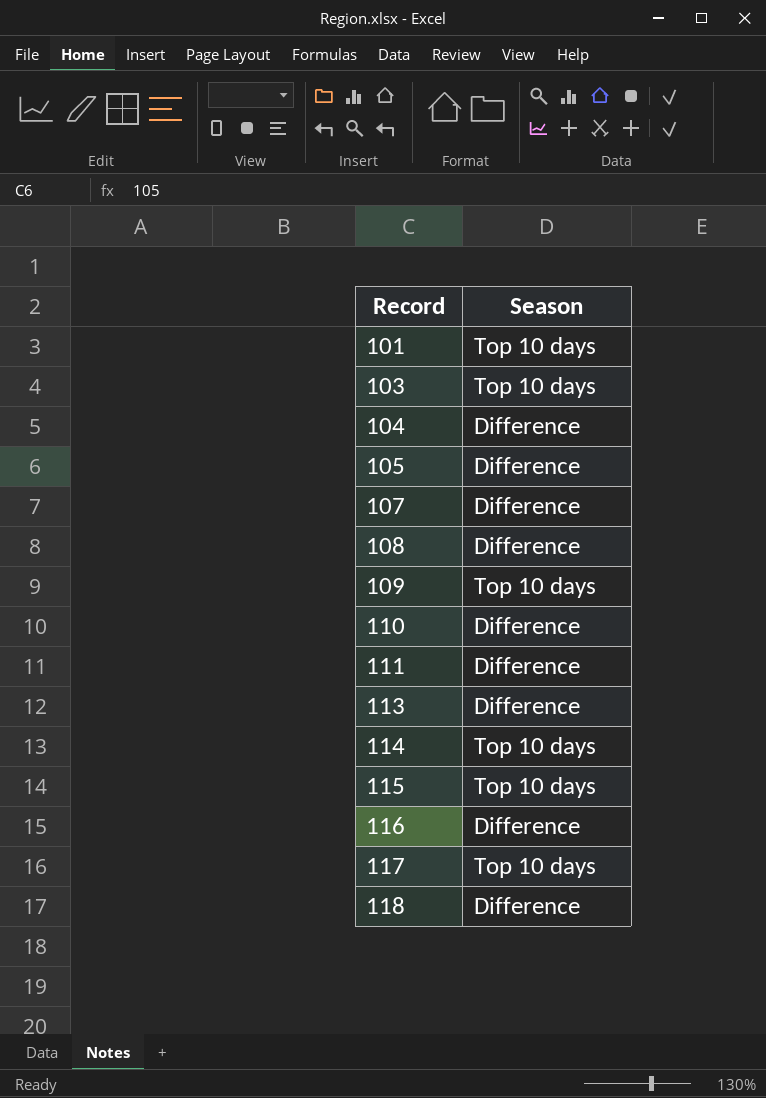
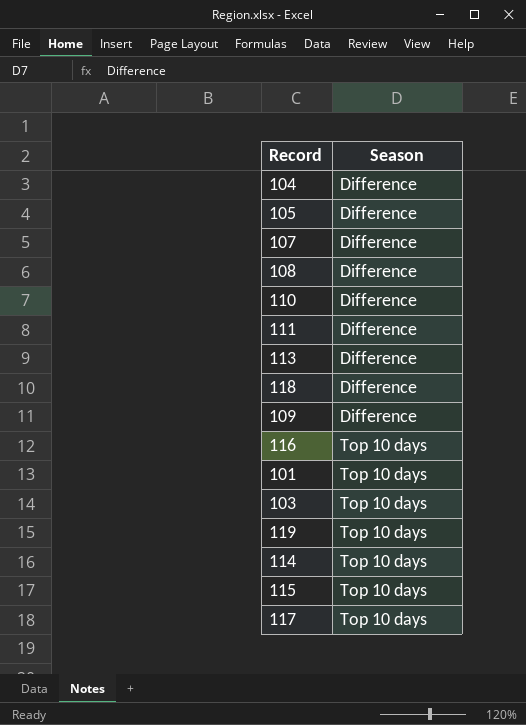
row order: Record ascending -> Season ascending
109 | Season: Top 10 days -> Difference
116 | Season: Difference -> Top 10 days
row 119: none -> Top 10 days

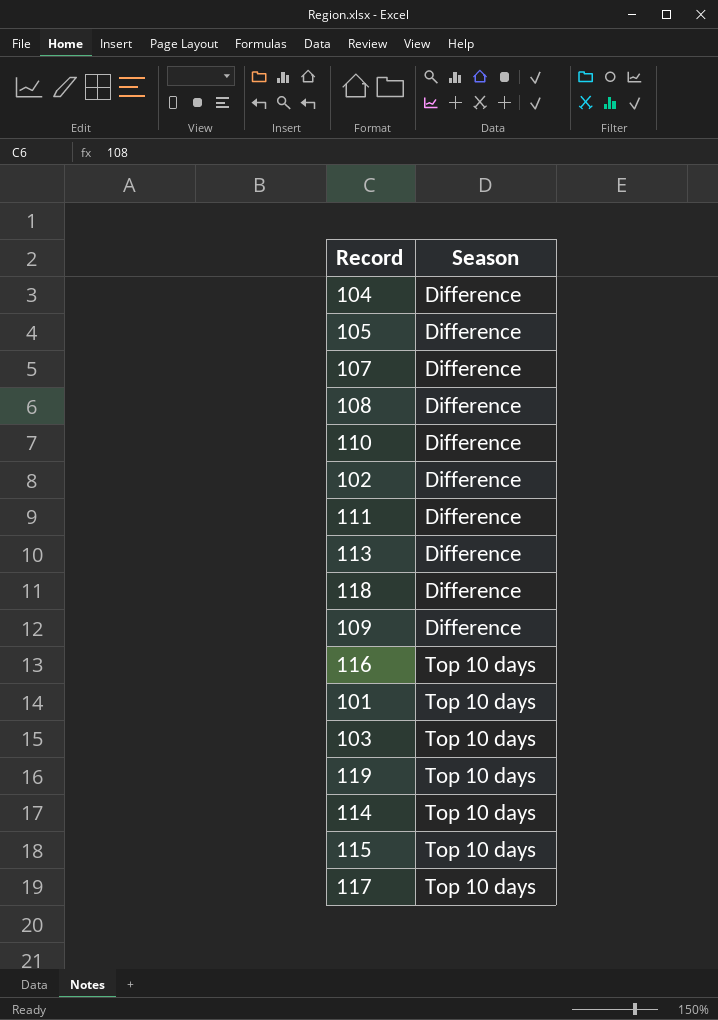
row 102: none -> Difference

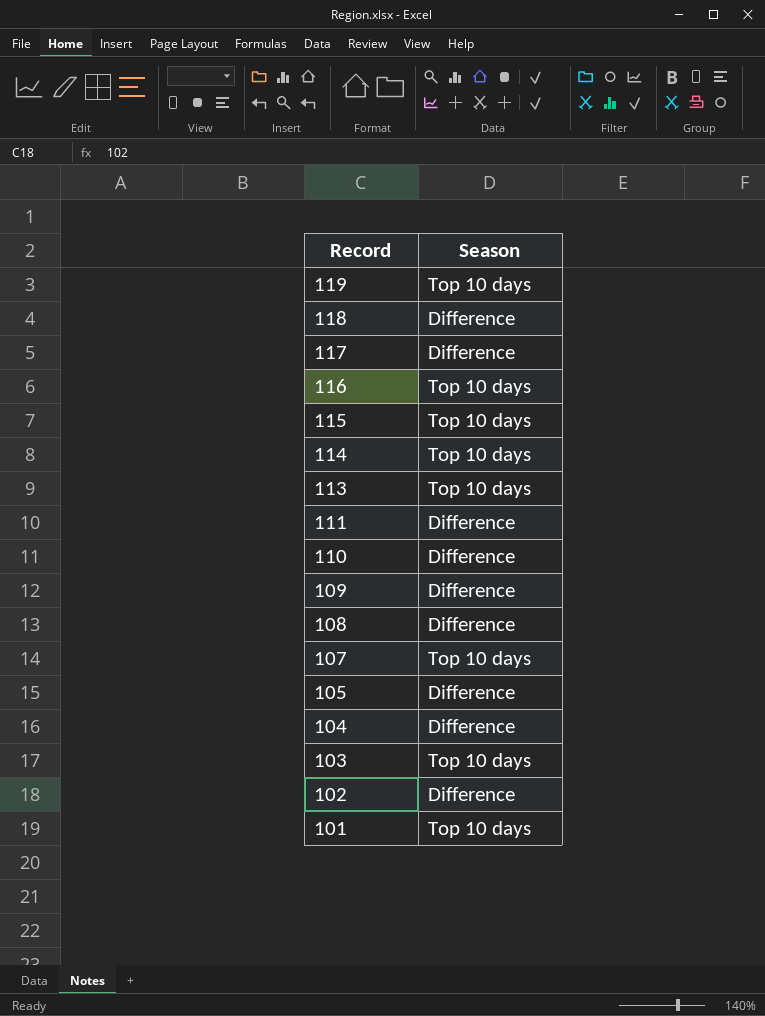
row order: Season ascending -> Record descending
117 | Season: Top 10 days -> Difference
113 | Season: Difference -> Top 10 days
107 | Season: Difference -> Top 10 days

